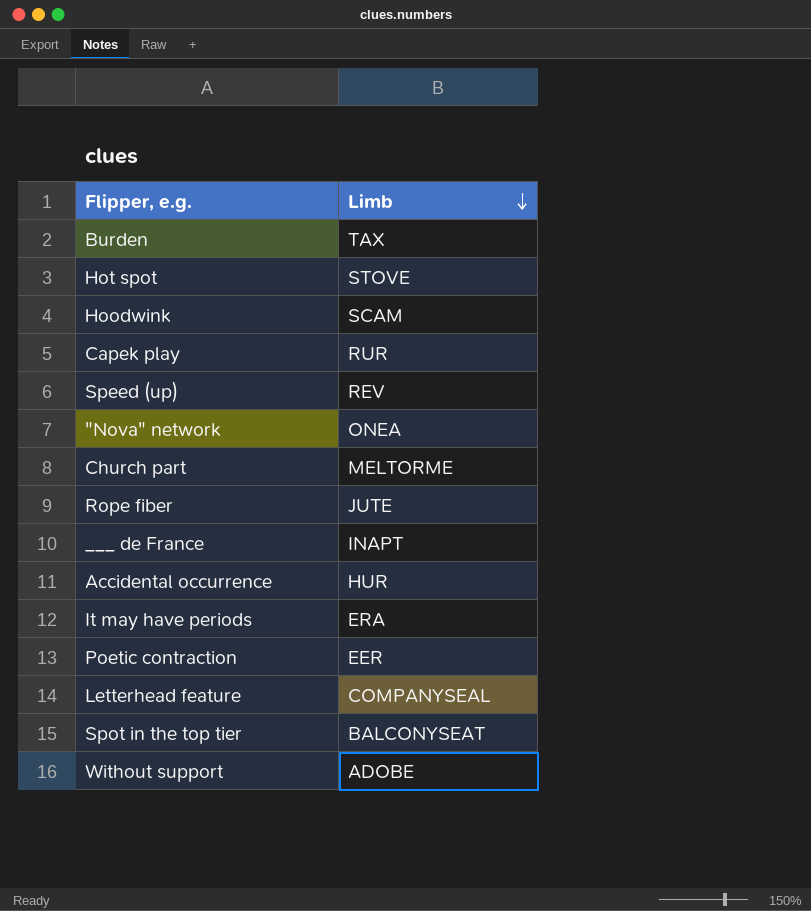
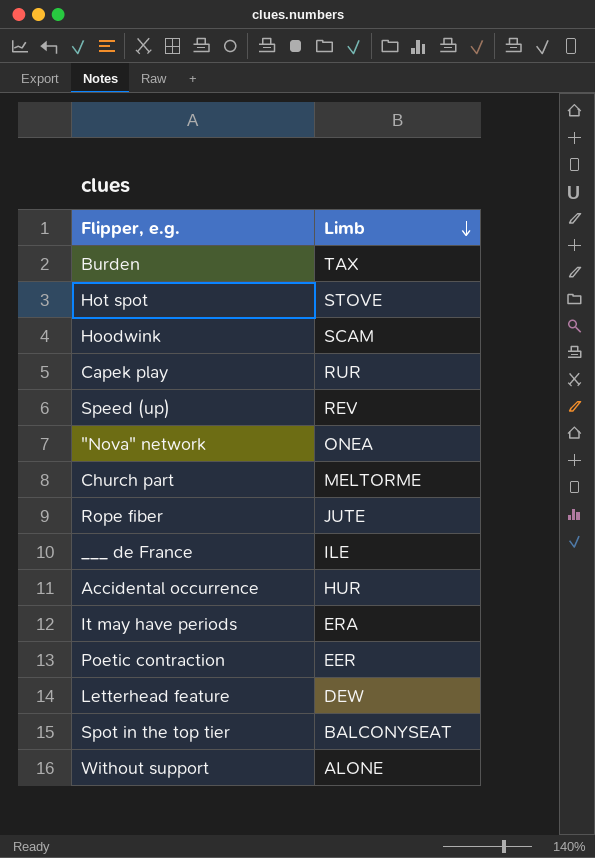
___ de France | Limb: INAPT -> ILE
Letterhead feature | Limb: COMPANYSEAL -> DEW
Without support | Limb: ADOBE -> ALONE

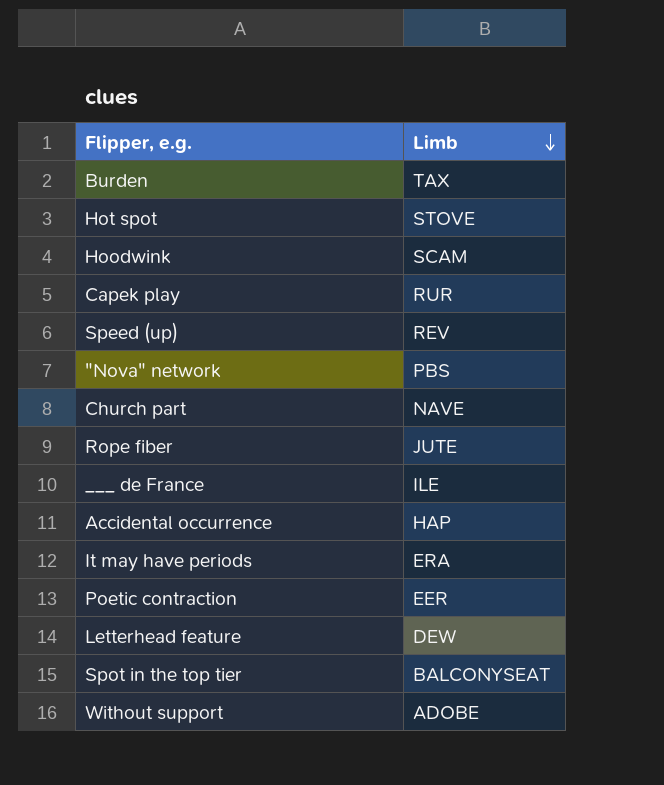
"Nova" network | Limb: ONEA -> PBS
Church part | Limb: MELTORME -> NAVE
Accidental occurrence | Limb: HUR -> HAP
Without support | Limb: ALONE -> ADOBE

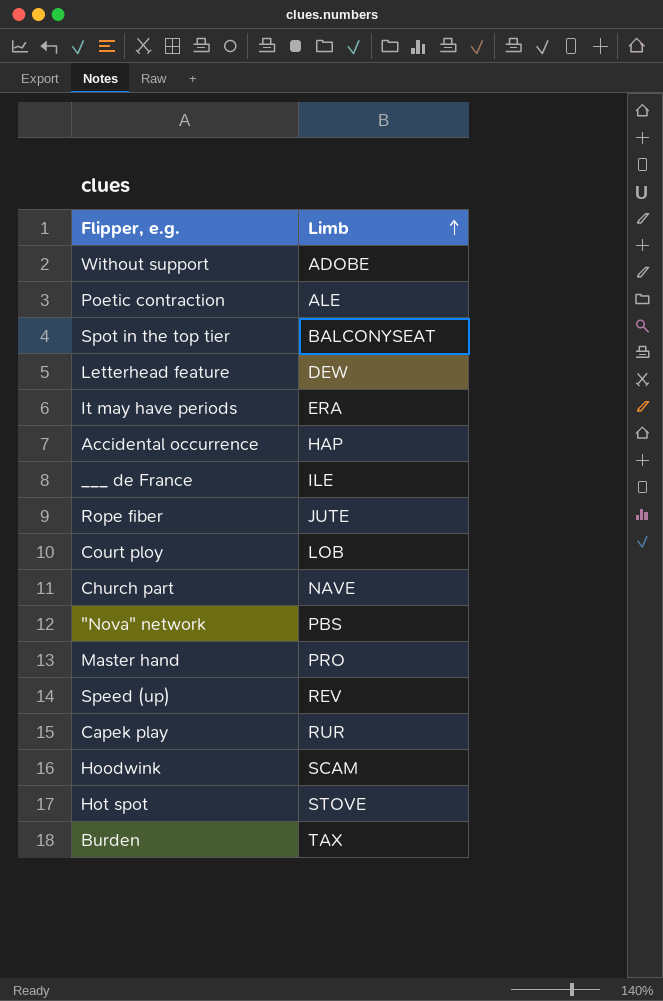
row order: Limb descending -> Limb ascending
Poetic contraction | Limb: EER -> ALE
row Court ploy: none -> LOB
row Master hand: none -> PRO

